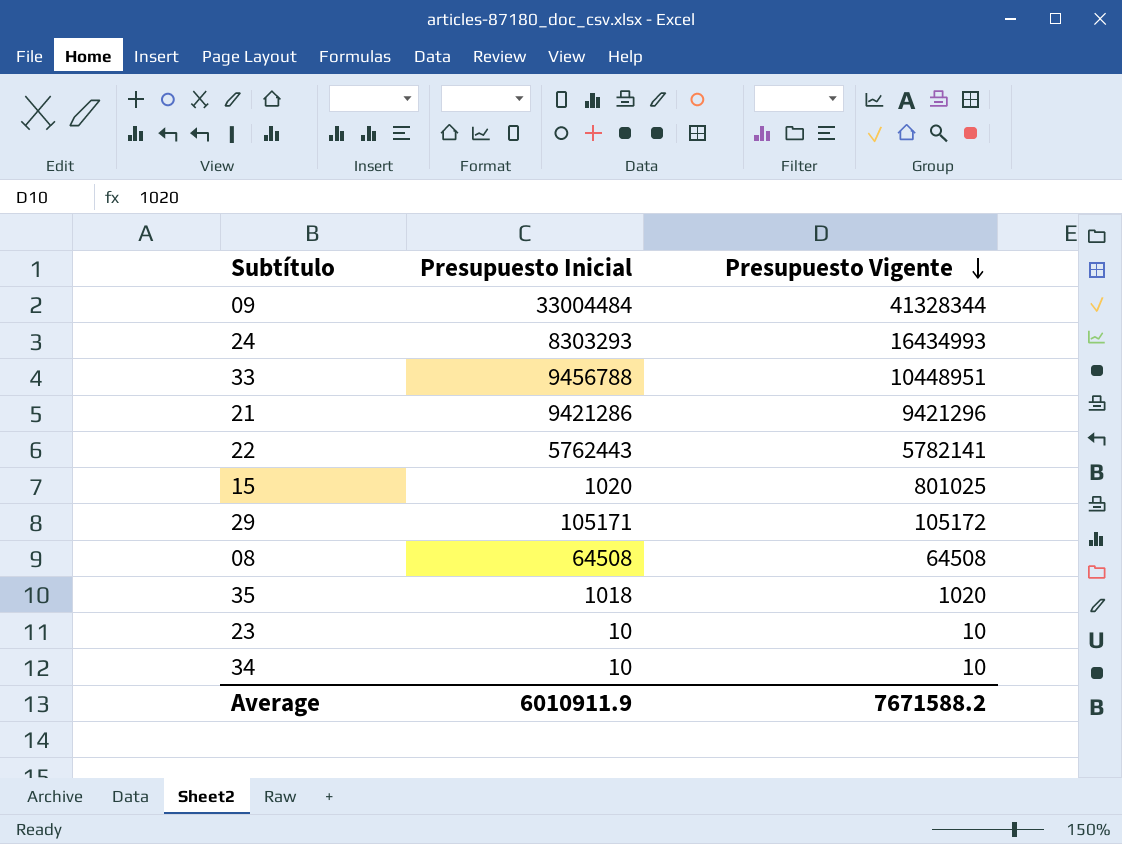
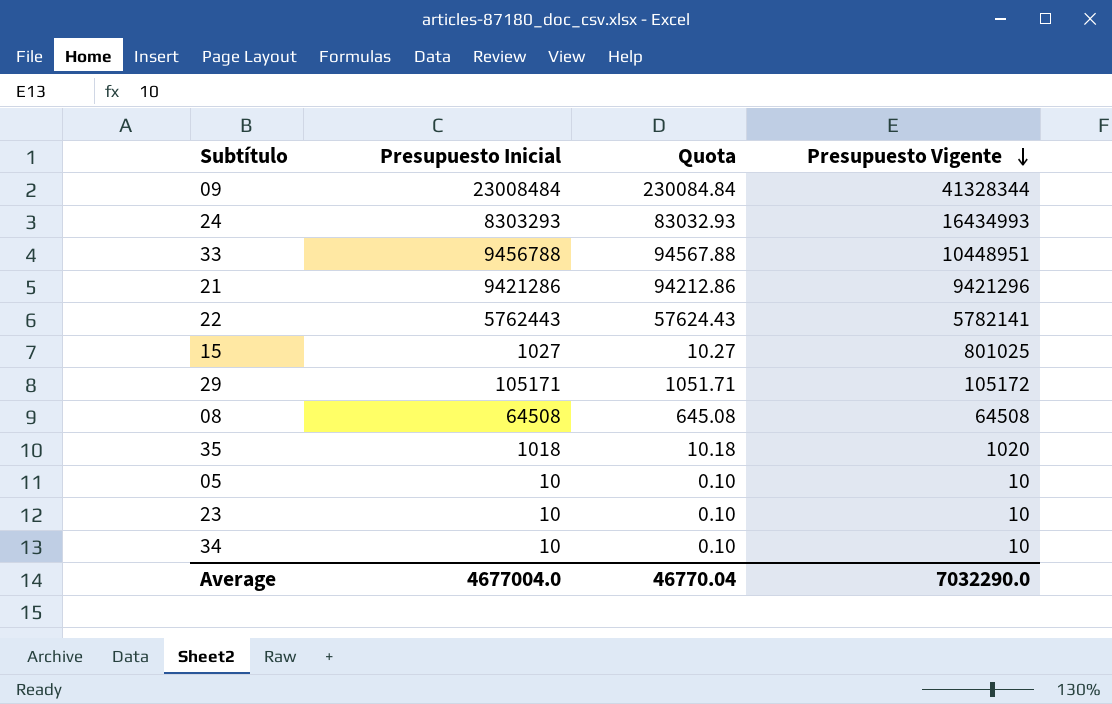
column Quota | formula: none -> [Presupuesto Inicial] * 0.01
09 | Presupuesto Inicial: 33004484 -> 23008484
15 | Presupuesto Inicial: 1020 -> 1027
row 05: none -> 10 | 0.10 | 10
Average | Presupuesto Inicial: 6010911.9 -> 4677004.0
Average | Presupuesto Vigente: 7671588.2 -> 7032290.0

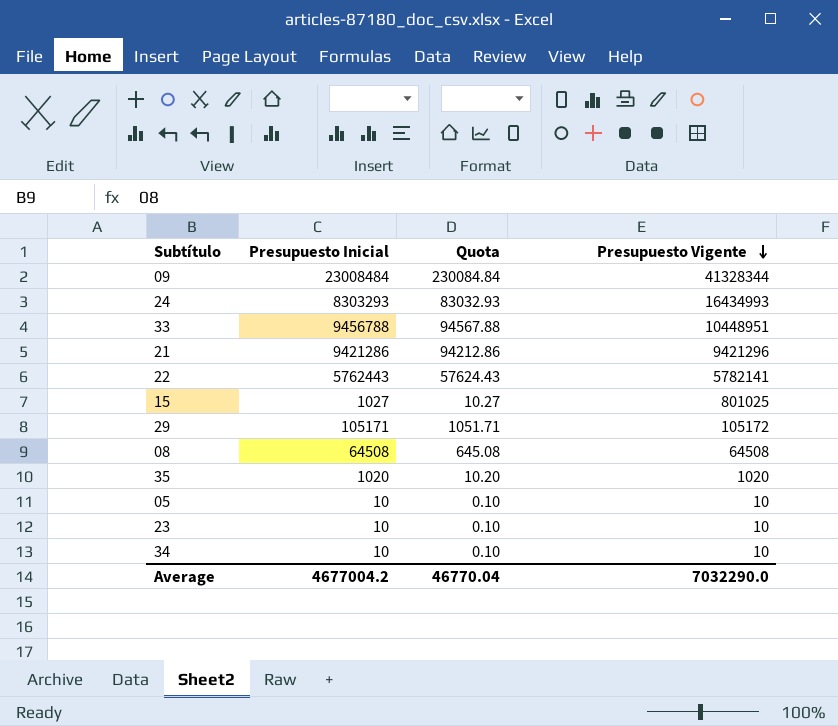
35 | Presupuesto Inicial: 1018 -> 1020
35 | Quota: 10.18 -> 10.20
Average | Presupuesto Inicial: 4677004.0 -> 4677004.2

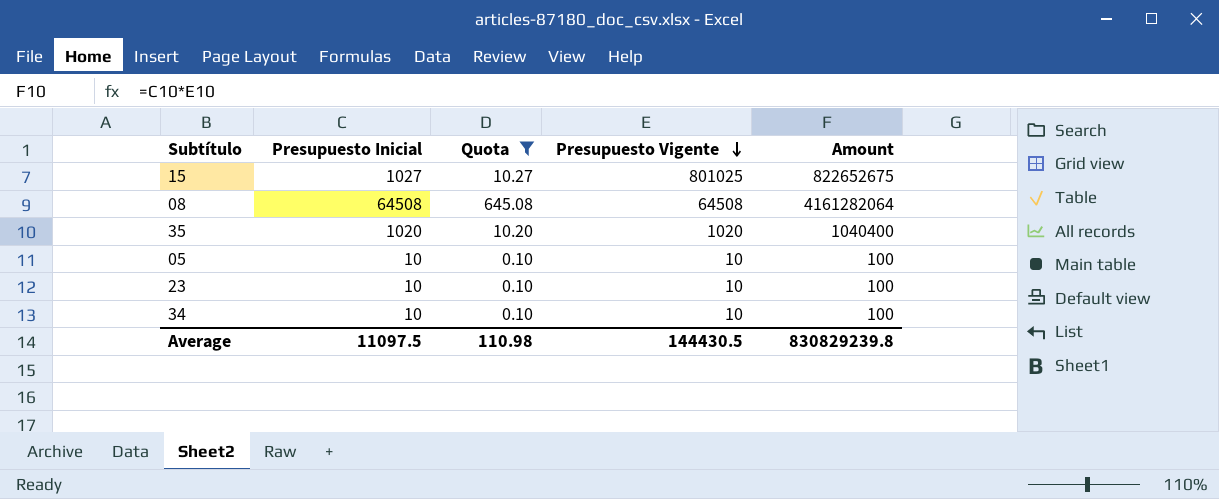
filter: none -> Quota <= 645.08
column Amount | formula: none -> [Presupuesto Inicial] * [Presupuesto Vigente]
Average | Presupuesto Inicial: 4677004.2 -> 11097.5
Average | Quota: 46770.04 -> 110.98
Average | Presupuesto Vigente: 7032290.0 -> 144430.5

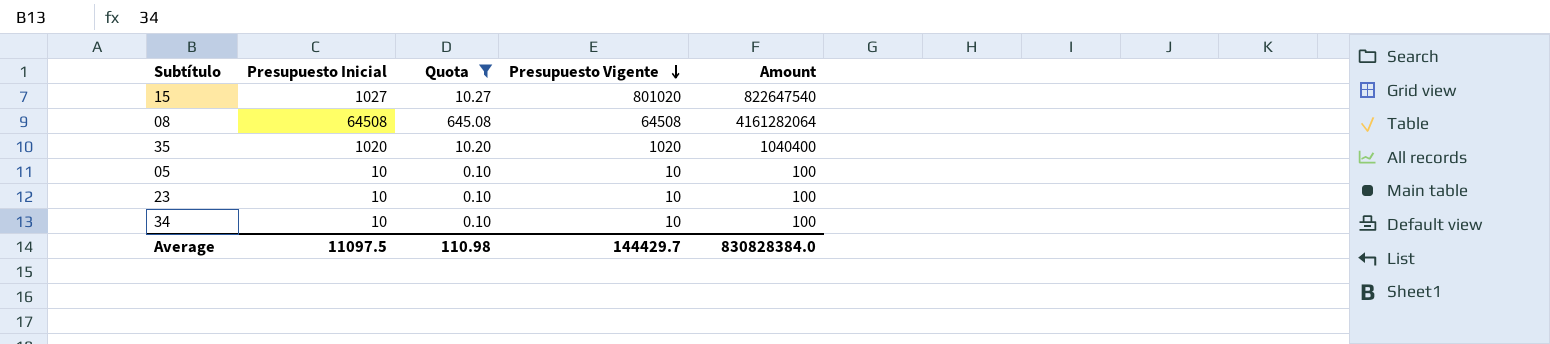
15 | Presupuesto Vigente: 801025 -> 801020
15 | Amount: 822652675 -> 822647540
Average | Presupuesto Vigente: 144430.5 -> 144429.7
Average | Amount: 830829239.8 -> 830828384.0

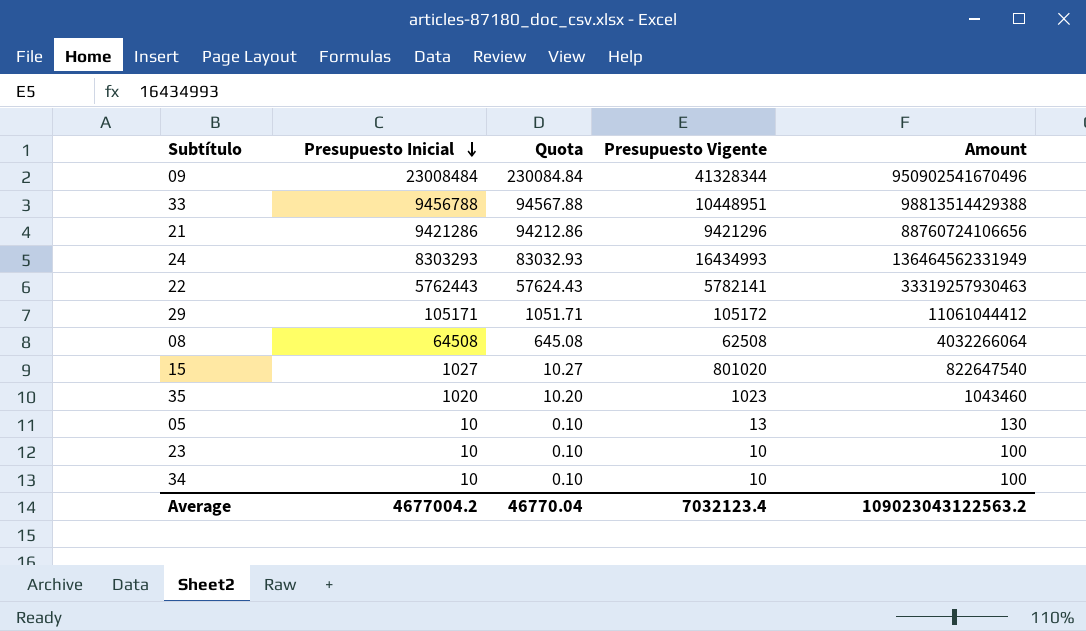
filter: Quota <= 645.08 -> none
row order: Presupuesto Vigente descending -> Presupuesto Inicial descending
08 | Presupuesto Vigente: 64508 -> 62508
08 | Amount: 4161282064 -> 4032266064
35 | Presupuesto Vigente: 1020 -> 1023
35 | Amount: 1040400 -> 1043460
05 | Presupuesto Vigente: 10 -> 13
05 | Amount: 100 -> 130
Average | Presupuesto Inicial: 11097.5 -> 4677004.2
Average | Quota: 110.98 -> 46770.04
Average | Presupuesto Vigente: 144429.7 -> 7032123.4
Average | Amount: 830828384.0 -> 109023043122563.2

